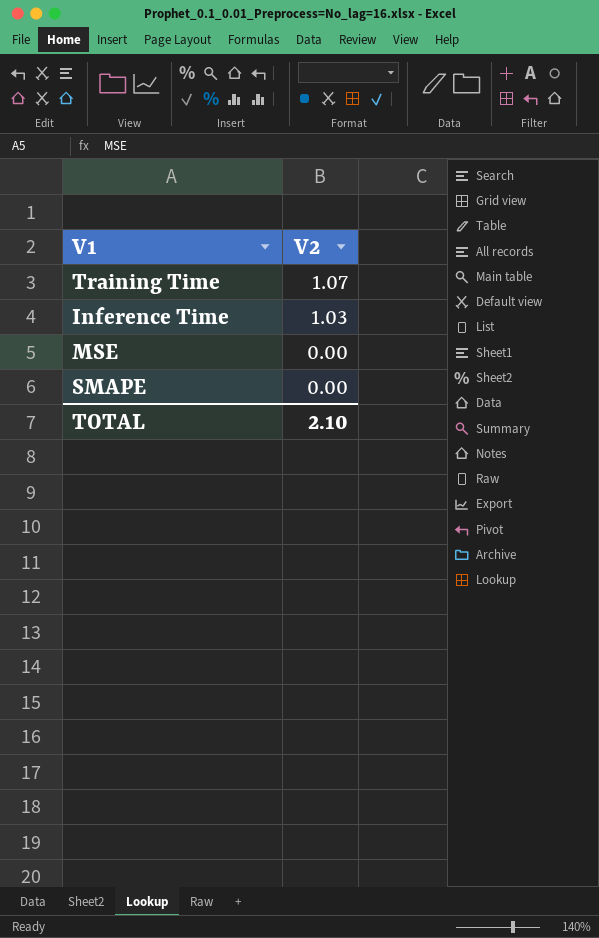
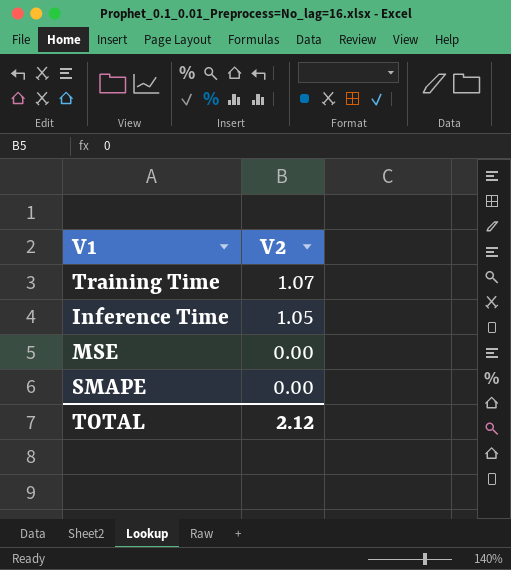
Inference Time | V2: 1.03 -> 1.05
TOTAL | V2: 2.10 -> 2.12

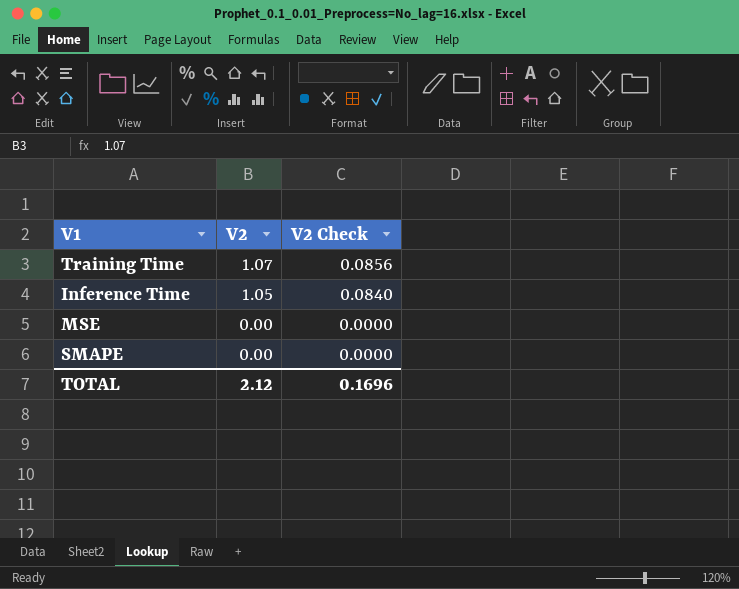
column V2 Check | formula: none -> [V2] * 0.08

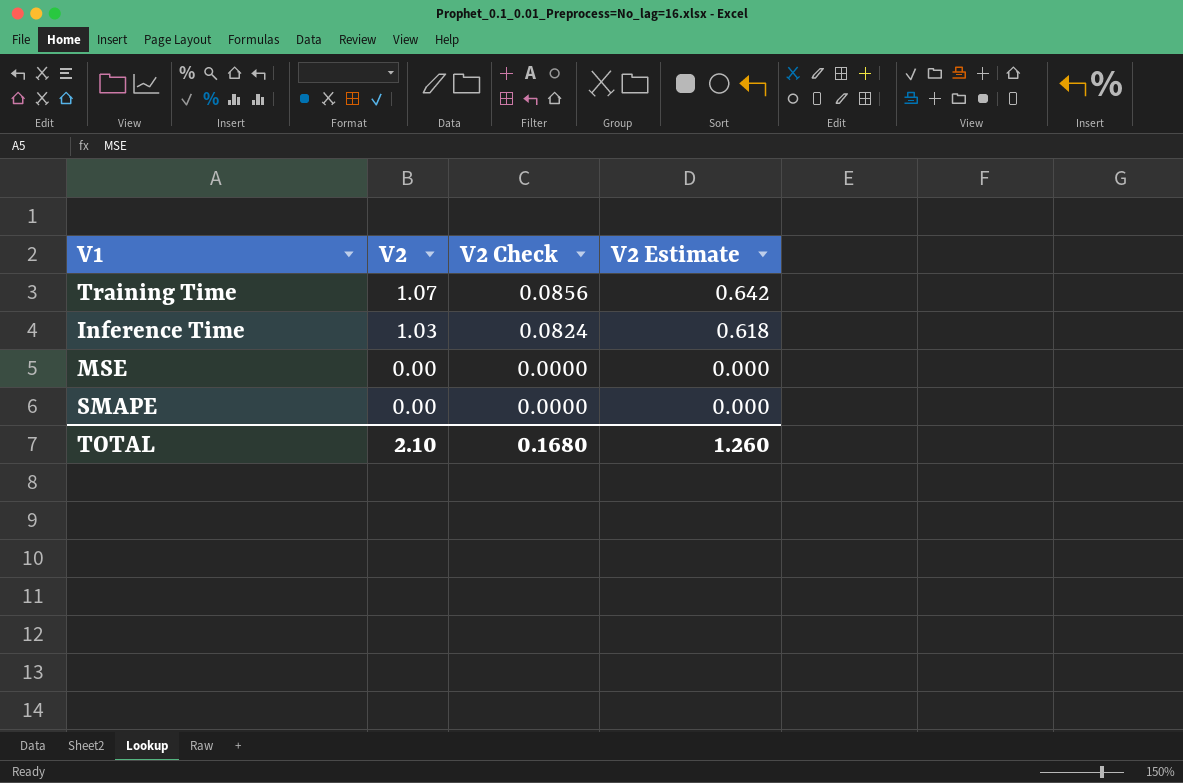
column V2 Estimate | formula: none -> [V2] * 0.6
Inference Time | V2: 1.05 -> 1.03
Inference Time | V2 Check: 0.0840 -> 0.0824
TOTAL | V2: 2.12 -> 2.10
TOTAL | V2 Check: 0.1696 -> 0.1680

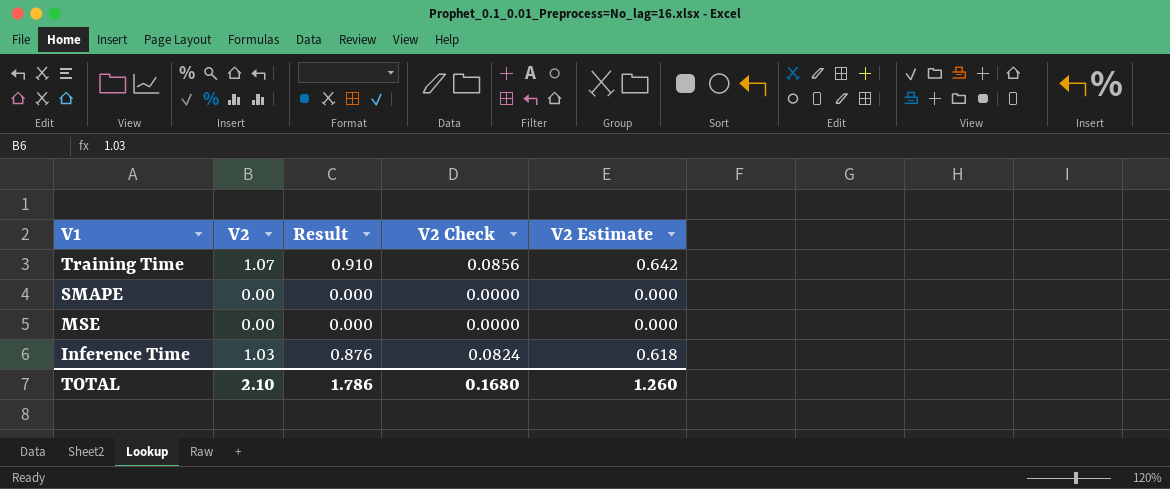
row order: V2 descending -> V1 descending
column Result | formula: none -> [V2] * 0.85

